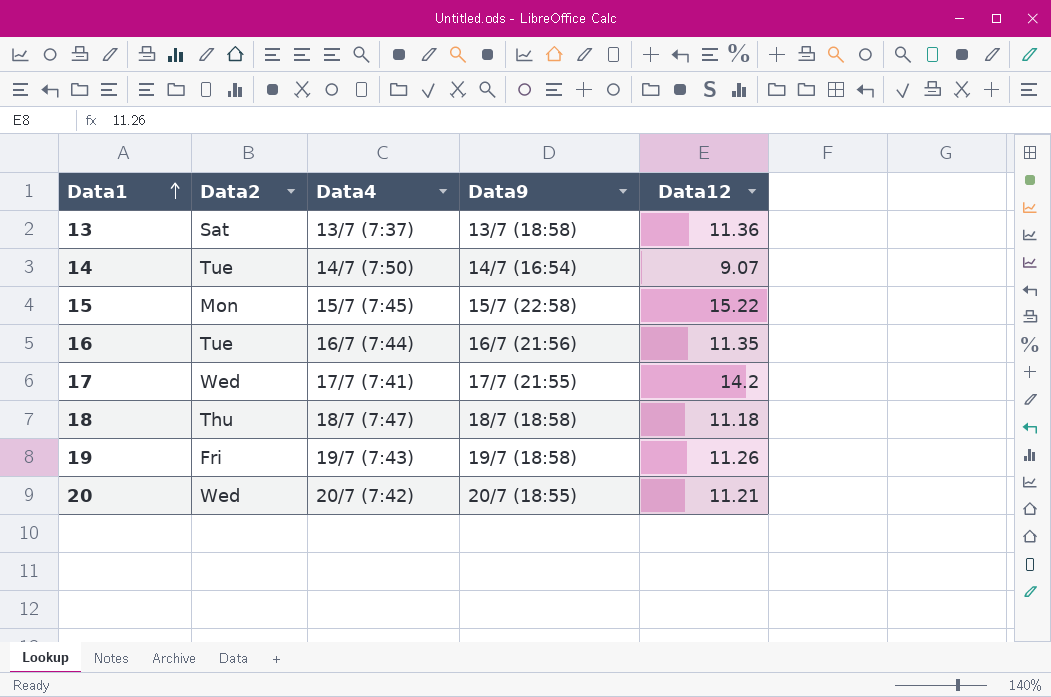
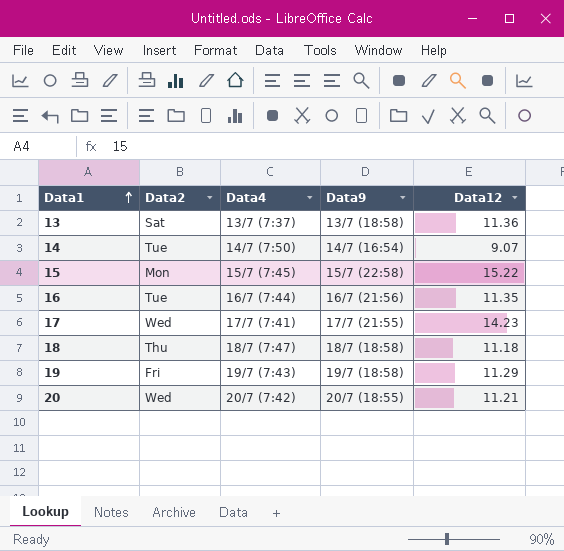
17 | Data12: 14.2 -> 14.23
19 | Data12: 11.26 -> 11.29

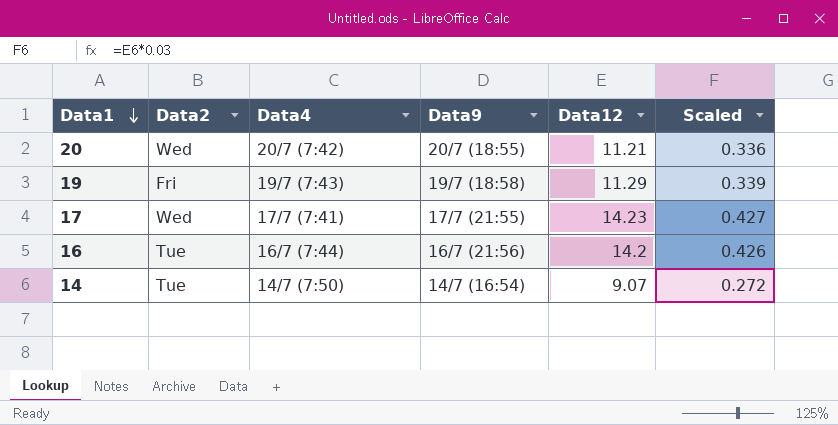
row order: Data1 ascending -> Data1 descending
column Scaled | formula: none -> [Data12] * 0.03
row 13: Sat | 13/7 (7:37) | 13/7 (18:58) | 11.36 -> none
row 15: Mon | 15/7 (7:45) | 15/7 (22:58) | 15.22 -> none
row 18: Thu | 18/7 (7:47) | 18/7 (18:58) | 11.18 -> none
16 | Data12: 11.35 -> 14.2

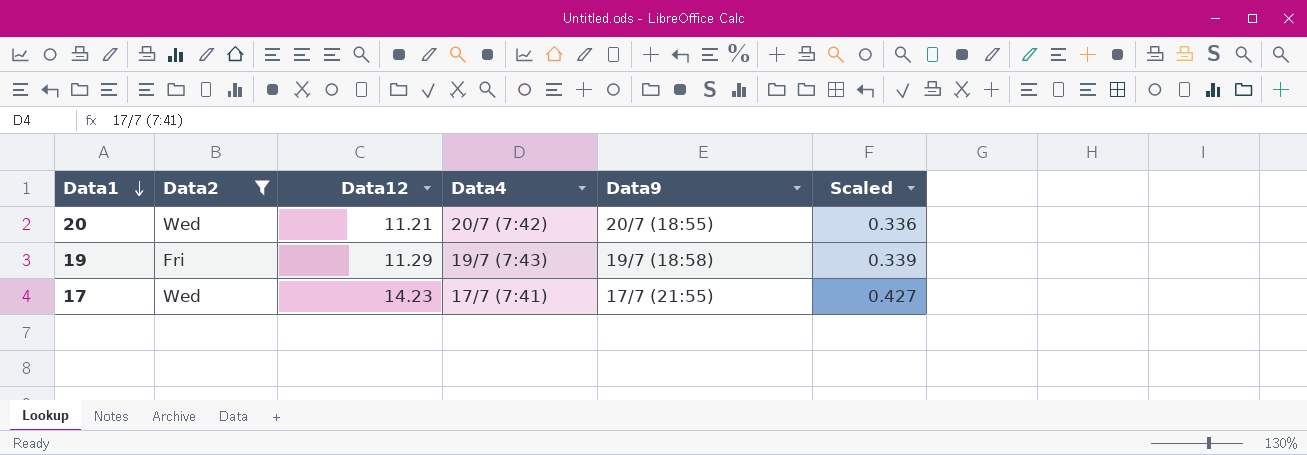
filter: none -> Data2 != Tue
column Data12 | position: 5 -> 3

